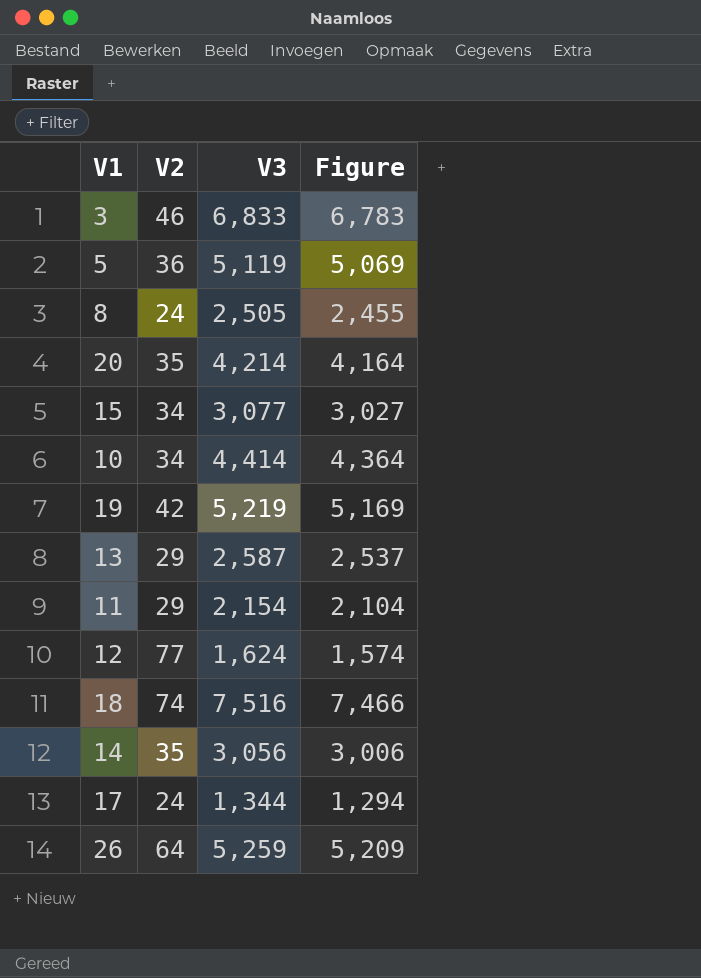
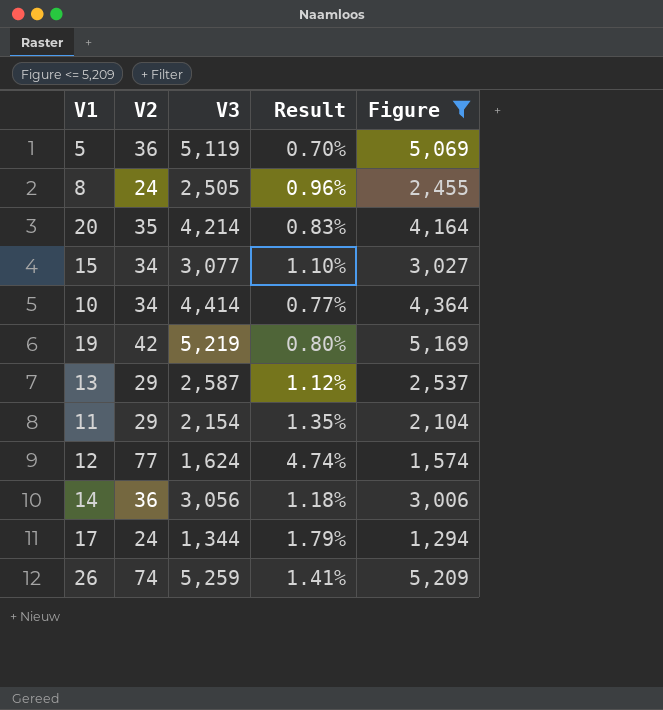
filter: none -> Figure <= 5,209
column Result | formula: none -> [V2] / [V3]
14 | V2: 35 -> 36
26 | V2: 64 -> 74

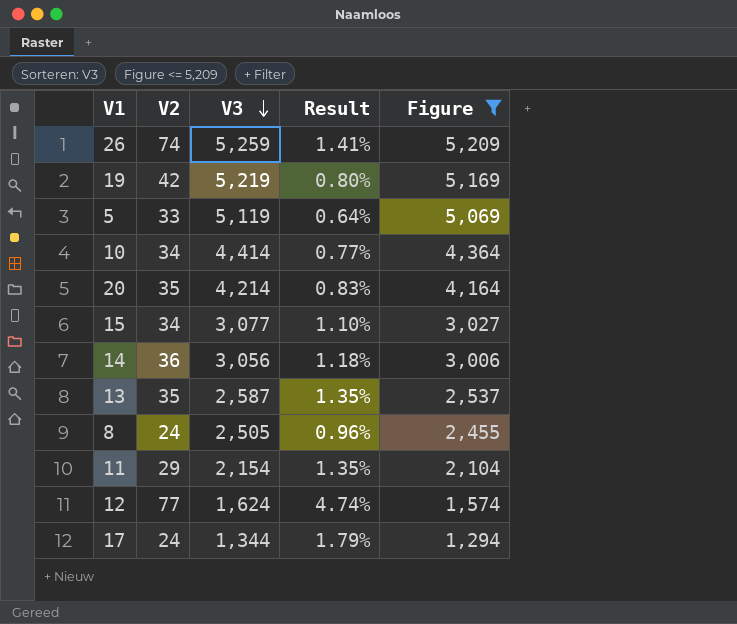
row order: none -> V3 descending
5 | V2: 36 -> 33
5 | Result: 0.70% -> 0.64%
13 | V2: 29 -> 35
13 | Result: 1.12% -> 1.35%

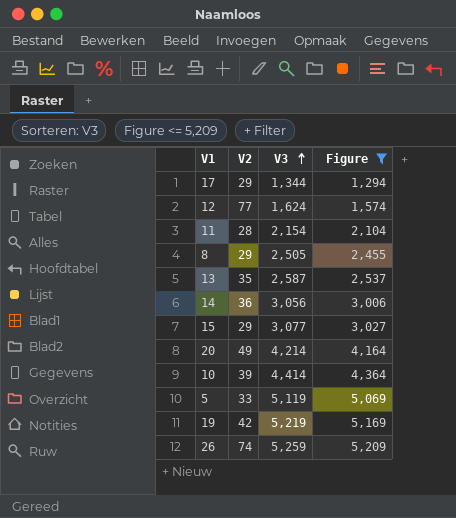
row order: V3 descending -> V3 ascending
column Result | formula: [V2] / [V3] -> none
17 | V2: 24 -> 29
11 | V2: 29 -> 28
8 | V2: 24 -> 29
15 | V2: 34 -> 29
20 | V2: 35 -> 49
10 | V2: 34 -> 39

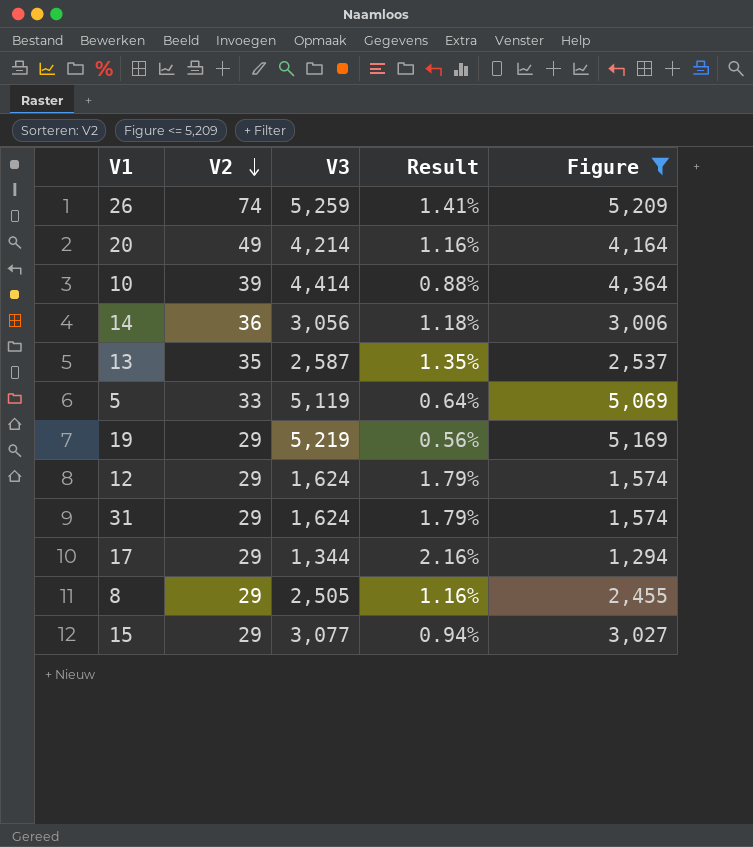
row order: V3 ascending -> V2 descending
column Result | formula: none -> [V2] / [V3]
row 11: 28 | 2,154 | 2,104 -> none
19 | V2: 42 -> 29
12 | V2: 77 -> 29
row 31: none -> 29 | 1,624 | 1.79% | 1,574

